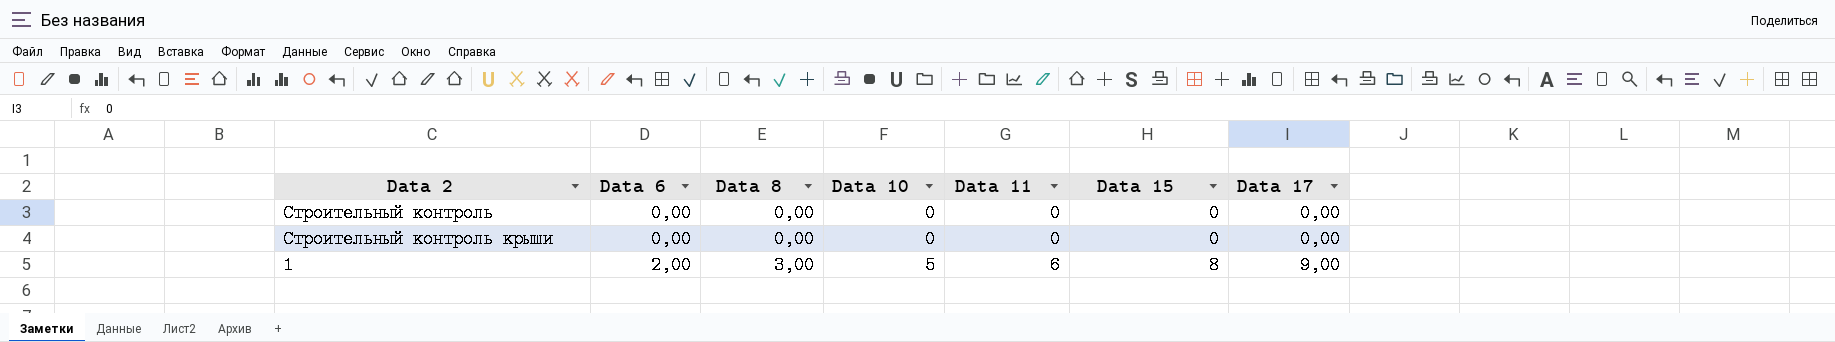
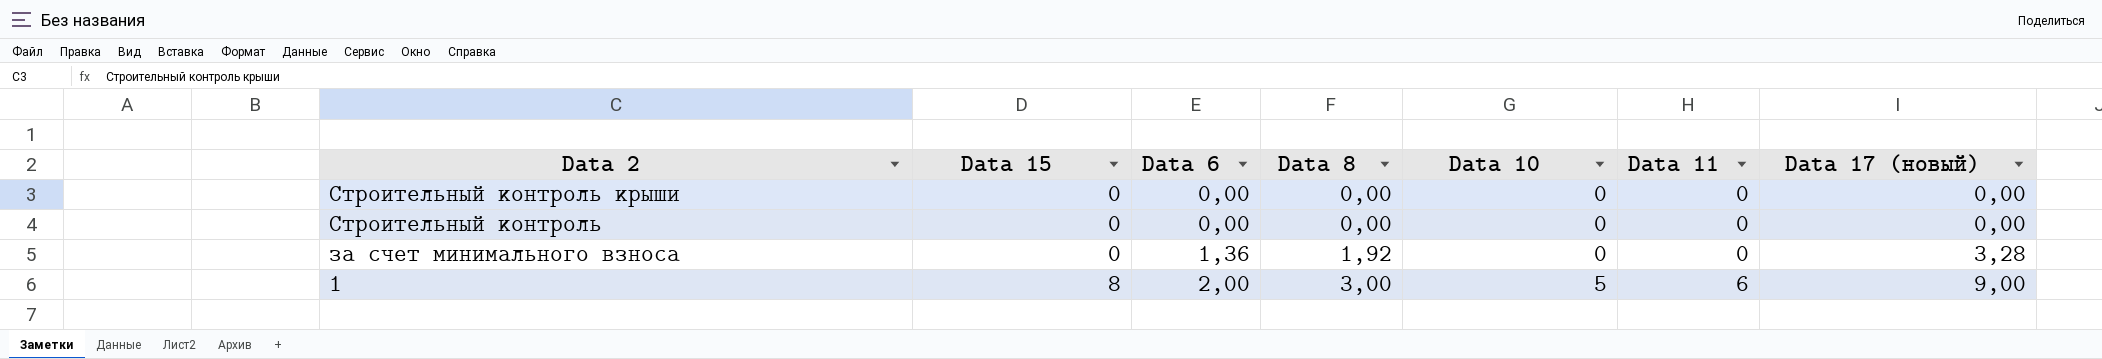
row order: Data 6 ascending -> Data 2 descending
column Data 15 | position: 6 -> 2
column name: Data 17 -> Data 17 (новый)
row за счет минимального взноса: none -> 0 | 1,36 | 1,92 | 0 | 0 | 3,28

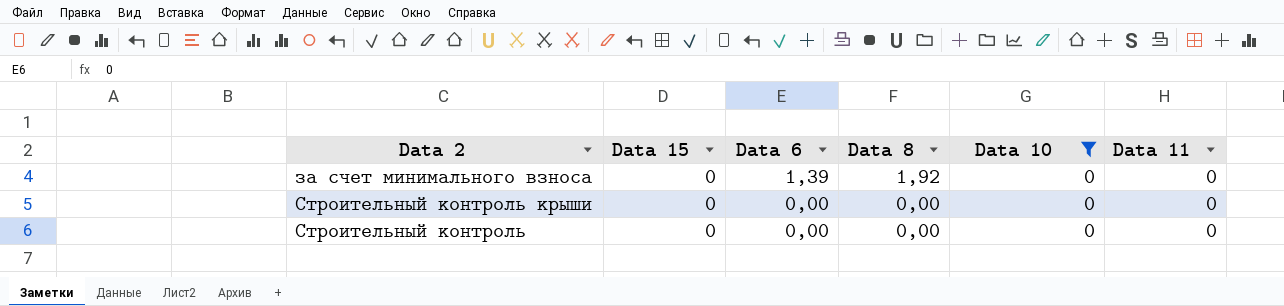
filter: none -> Data 10 = 0
row order: Data 2 descending -> Data 6 descending
column Data 17 (новый) | position: 7 -> none
за счет минимального взноса | Data 6: 1,36 -> 1,39

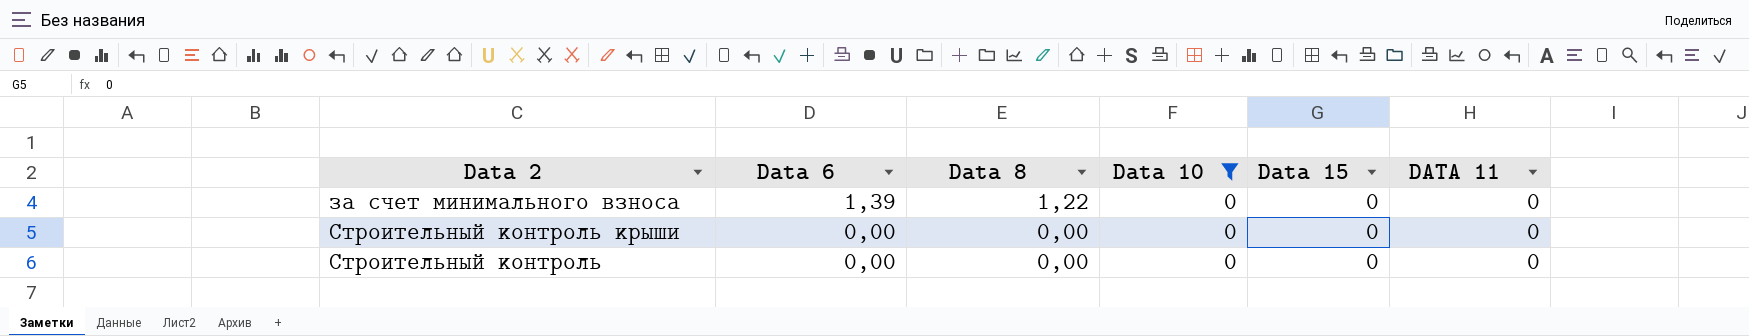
column Data 15 | position: 2 -> 5
column name: Data 11 -> DATA 11
за счет минимального взноса | Data 8: 1,92 -> 1,22

